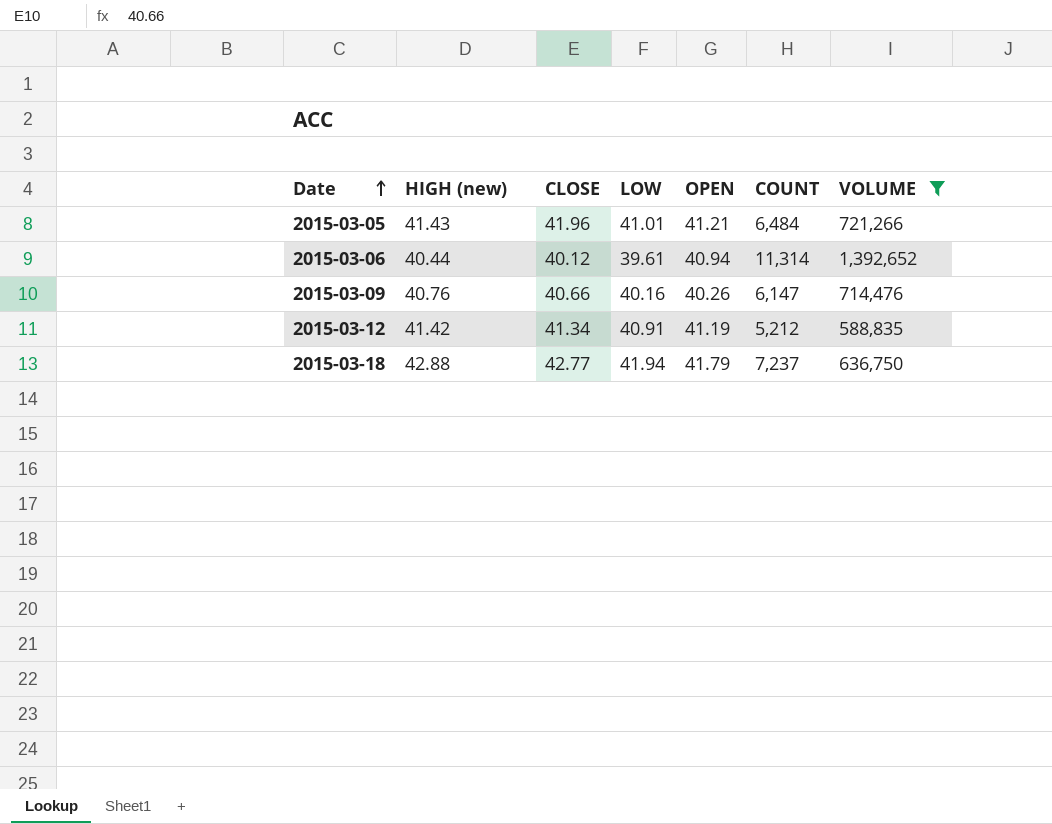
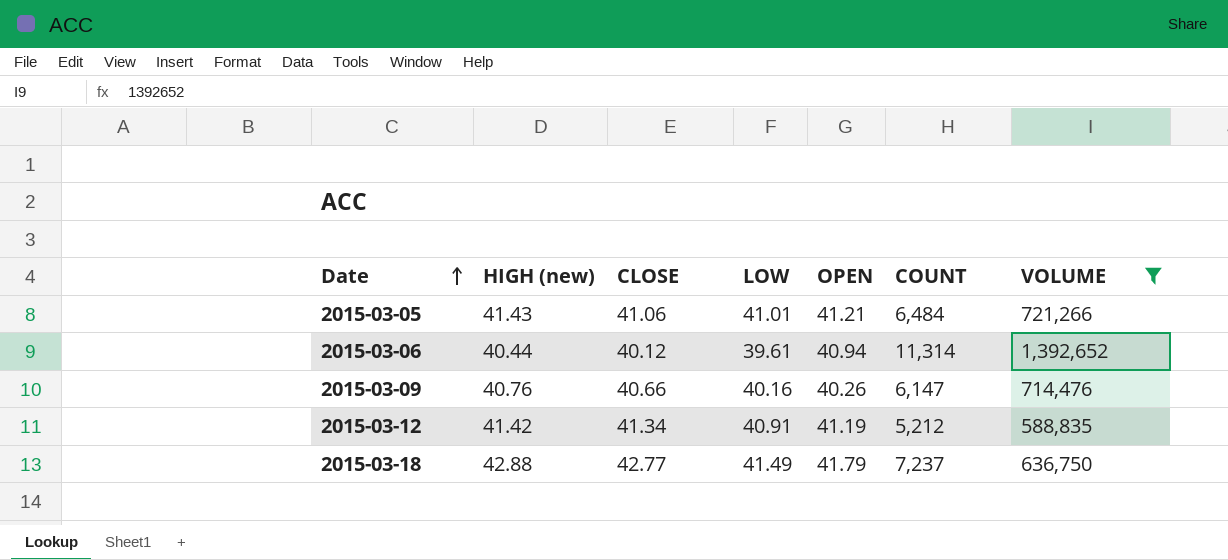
2015-03-05 | CLOSE: 41.96 -> 41.06
2015-03-18 | LOW: 41.94 -> 41.49

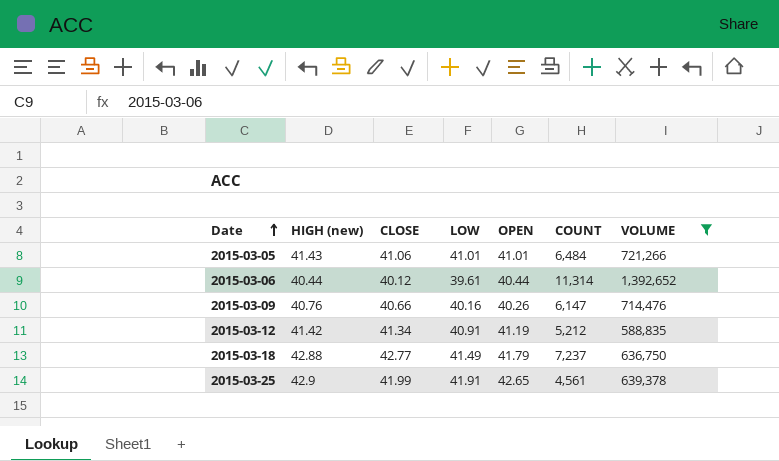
2015-03-05 | OPEN: 41.21 -> 41.01
2015-03-06 | OPEN: 40.94 -> 40.44
row 2015-03-25: none -> 42.9 | 41.99 | 41.91 | 42.65 | 4,561 | 639,378

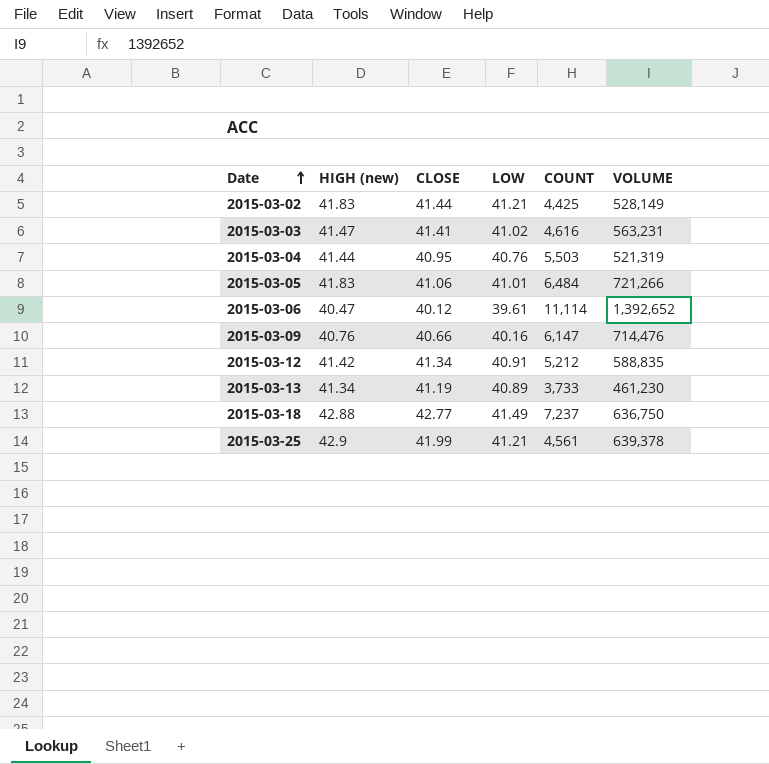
filter: VOLUME >= 588,835 -> none
column OPEN | position: 5 -> none
2015-03-05 | HIGH (new): 41.43 -> 41.83
2015-03-06 | HIGH (new): 40.44 -> 40.47
2015-03-06 | COUNT: 11,314 -> 11,114
2015-03-25 | LOW: 41.91 -> 41.21

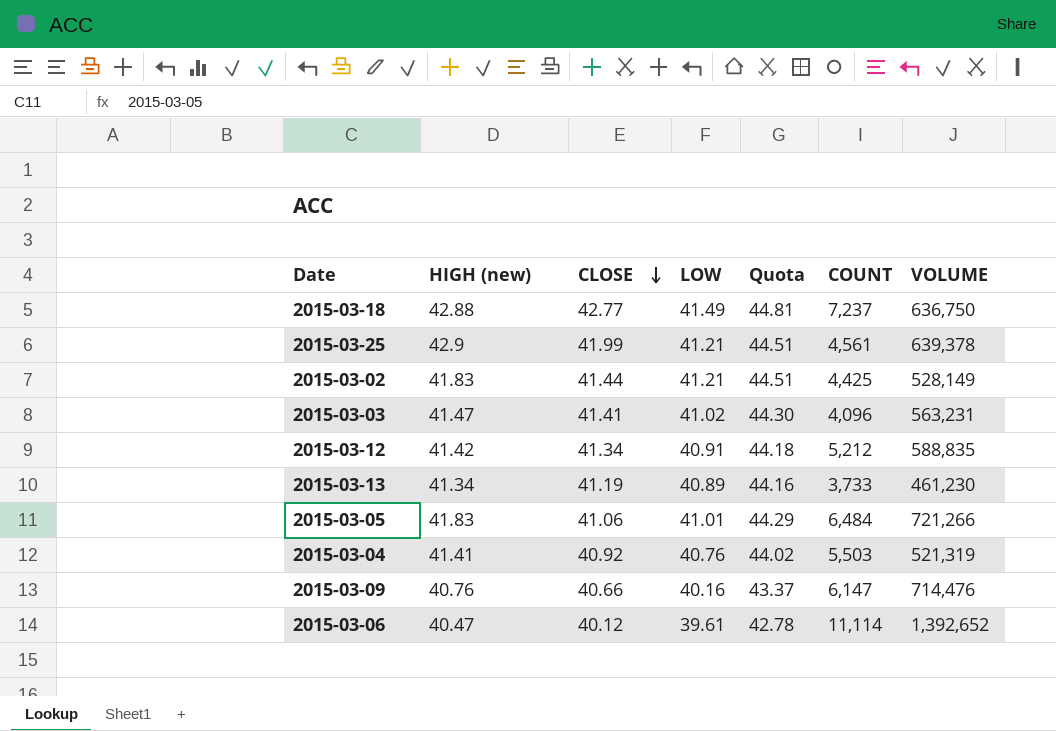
row order: Date ascending -> CLOSE descending
column Quota | formula: none -> [LOW] * 1.08
2015-03-03 | COUNT: 4,616 -> 4,096
2015-03-04 | HIGH (new): 41.44 -> 41.41
2015-03-04 | CLOSE: 40.95 -> 40.92

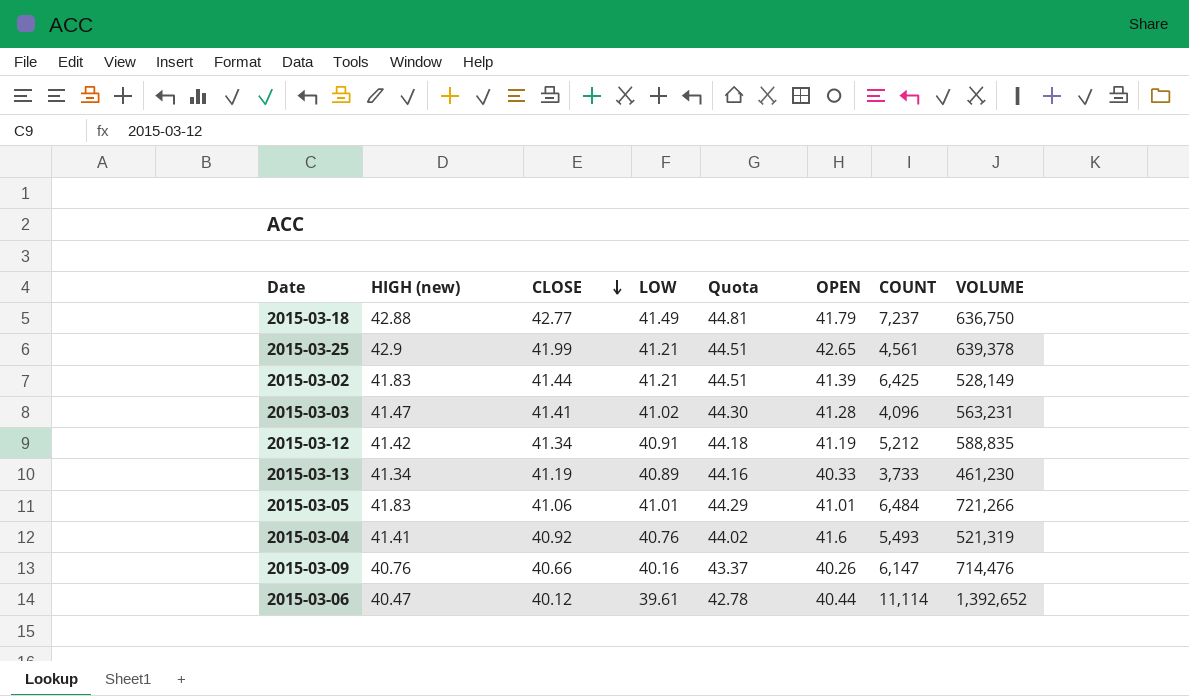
column OPEN | position: none -> 6
2015-03-02 | COUNT: 4,425 -> 6,425
2015-03-04 | COUNT: 5,503 -> 5,493

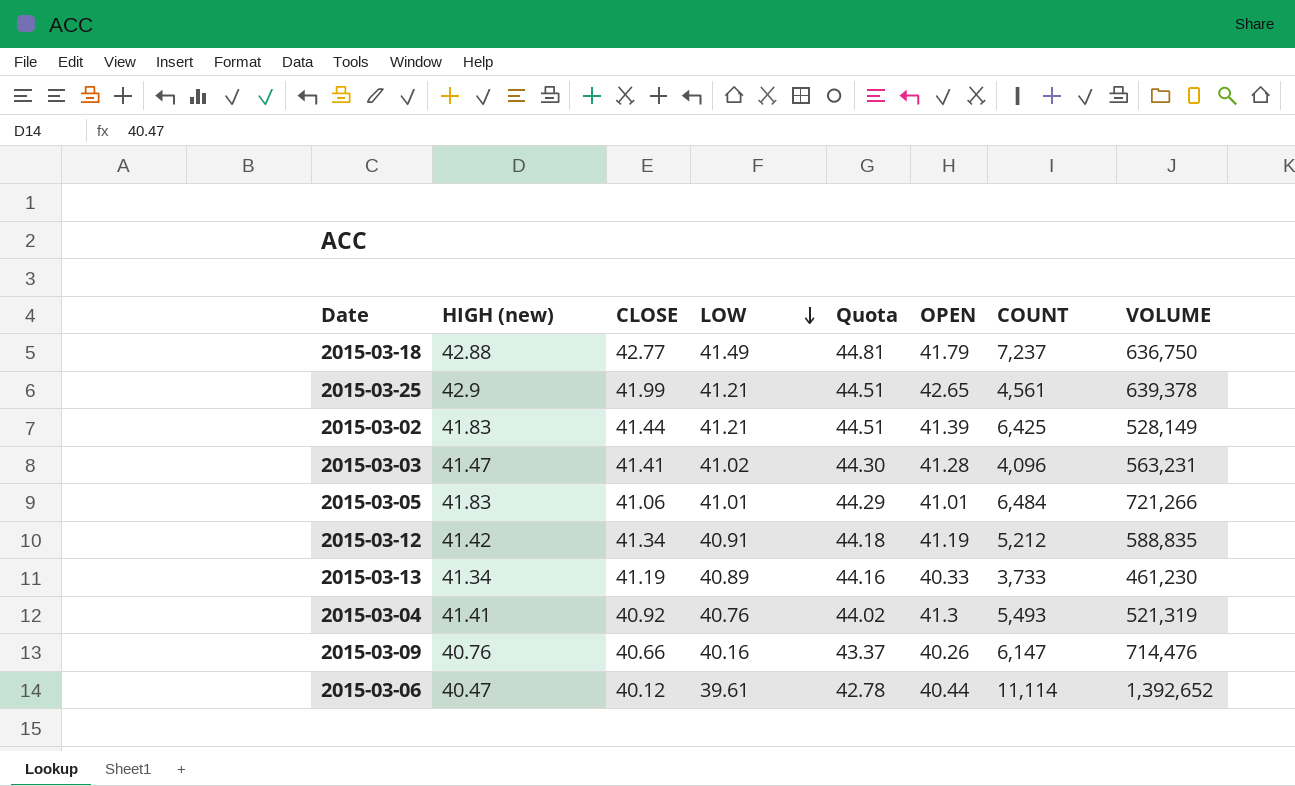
row order: CLOSE descending -> LOW descending
2015-03-04 | OPEN: 41.6 -> 41.3

